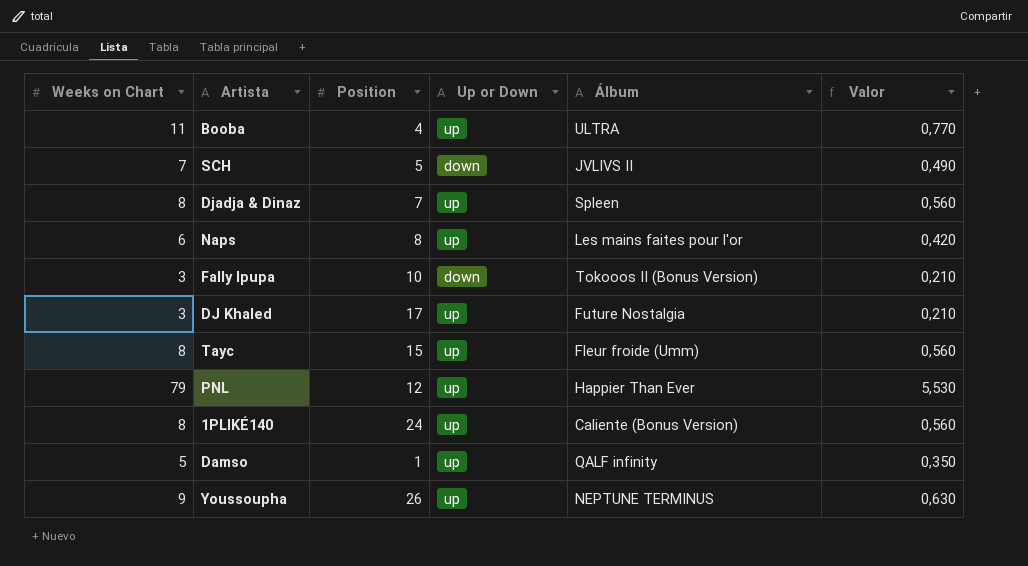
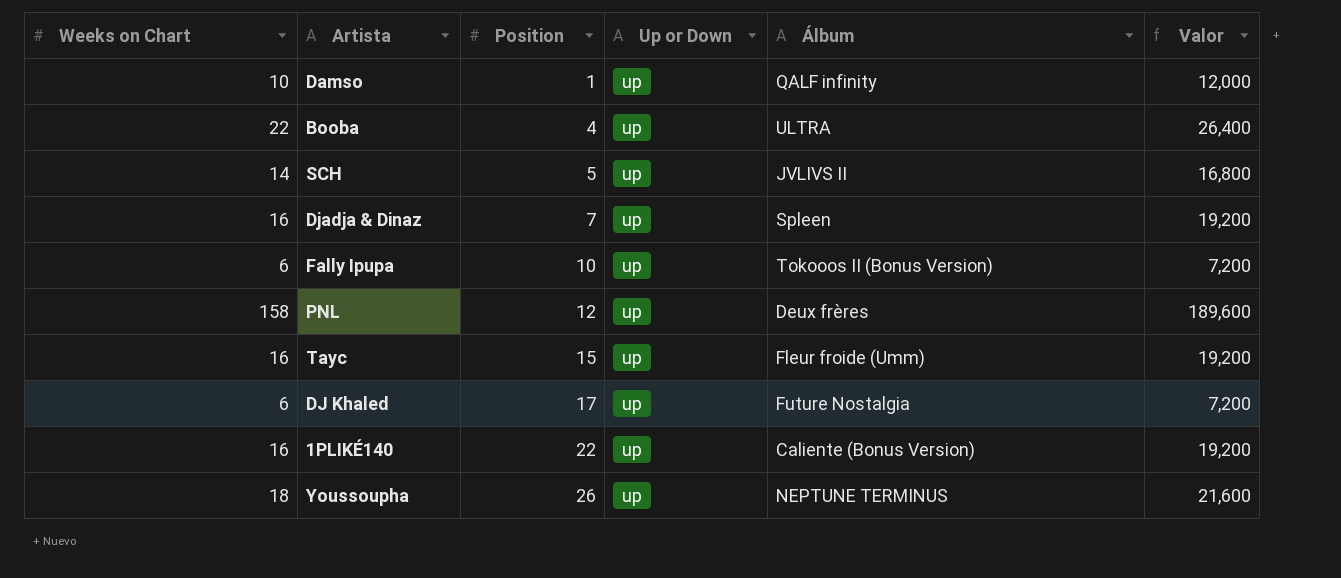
row order: none -> Position ascending
column Valor | formula: [Weeks on Chart] * 0,07 -> [Weeks on Chart] * 1,2
row Naps: 6 | 8 | up | Les mains faites pour l'or | 0,420 -> none
Damso | Weeks on Chart: 5 -> 10
Booba | Weeks on Chart: 11 -> 22
SCH | Weeks on Chart: 7 -> 14
SCH | Up or Down: down -> up
Djadja & Dinaz | Weeks on Chart: 8 -> 16
Fally Ipupa | Weeks on Chart: 3 -> 6
Fally Ipupa | Up or Down: down -> up
PNL | Weeks on Chart: 79 -> 158
PNL | Álbum: Happier Than Ever -> Deux frères
Tayc | Weeks on Chart: 8 -> 16
DJ Khaled | Weeks on Chart: 3 -> 6
1PLIKÉ140 | Weeks on Chart: 8 -> 16
1PLIKÉ140 | Position: 24 -> 22
Youssoupha | Weeks on Chart: 9 -> 18

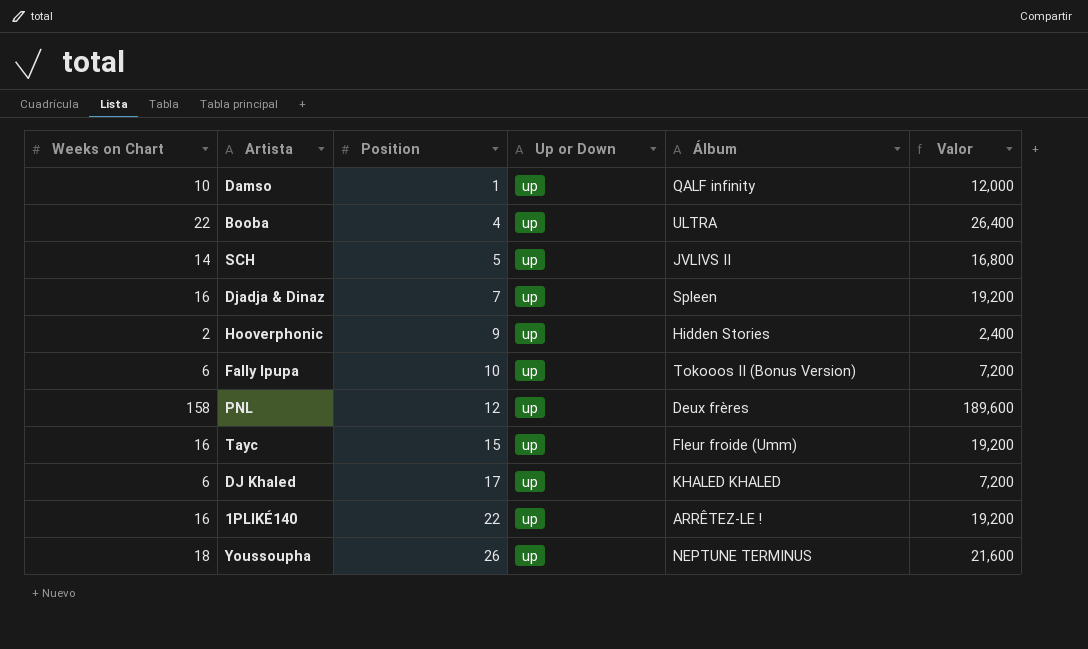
row Hooverphonic: none -> 2 | 9 | up | Hidden Stories | 2,400
DJ Khaled | Álbum: Future Nostalgia -> KHALED KHALED
1PLIKÉ140 | Álbum: Caliente (Bonus Version) -> ARRÊTEZ-LE !

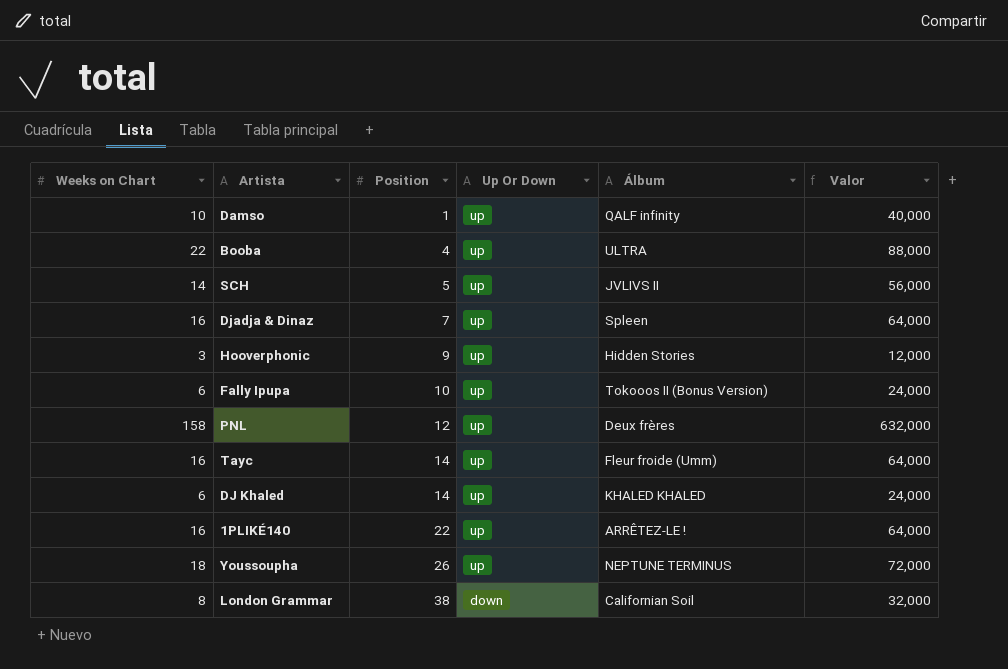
column name: Up or Down -> Up Or Down
column Valor | formula: [Weeks on Chart] * 1,2 -> [Weeks on Chart] * 4
Hooverphonic | Weeks on Chart: 2 -> 3
Tayc | Position: 15 -> 14
DJ Khaled | Position: 17 -> 14
row London Grammar: none -> 8 | 38 | down | Californian Soil | 32,000

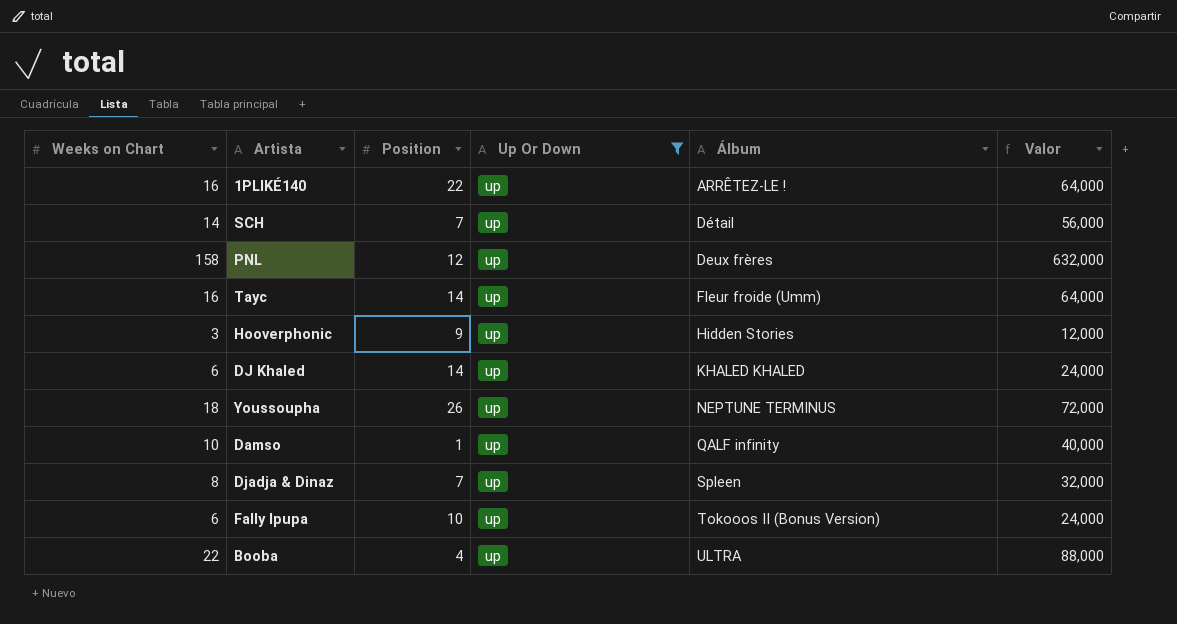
filter: none -> Up Or Down = up
row order: Position ascending -> Álbum ascending
SCH | Position: 5 -> 7
SCH | Álbum: JVLIVS II -> Détail
Djadja & Dinaz | Weeks on Chart: 16 -> 8
Djadja & Dinaz | Valor: 64,000 -> 32,000

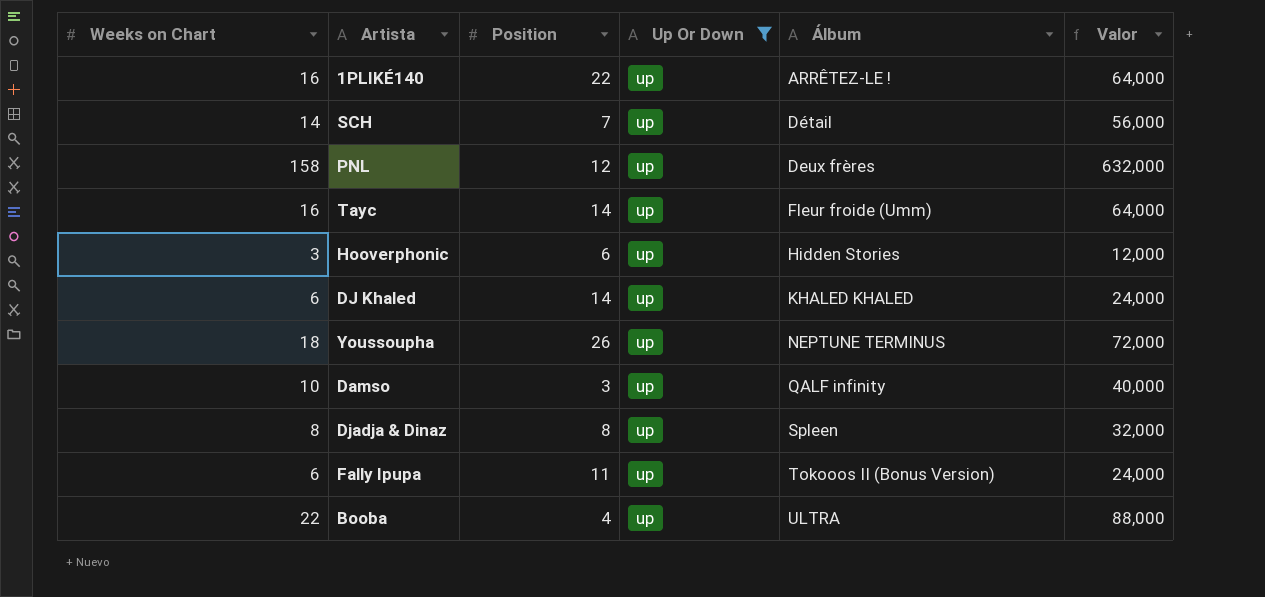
Hooverphonic | Position: 9 -> 6
Damso | Position: 1 -> 3
Djadja & Dinaz | Position: 7 -> 8
Fally Ipupa | Position: 10 -> 11

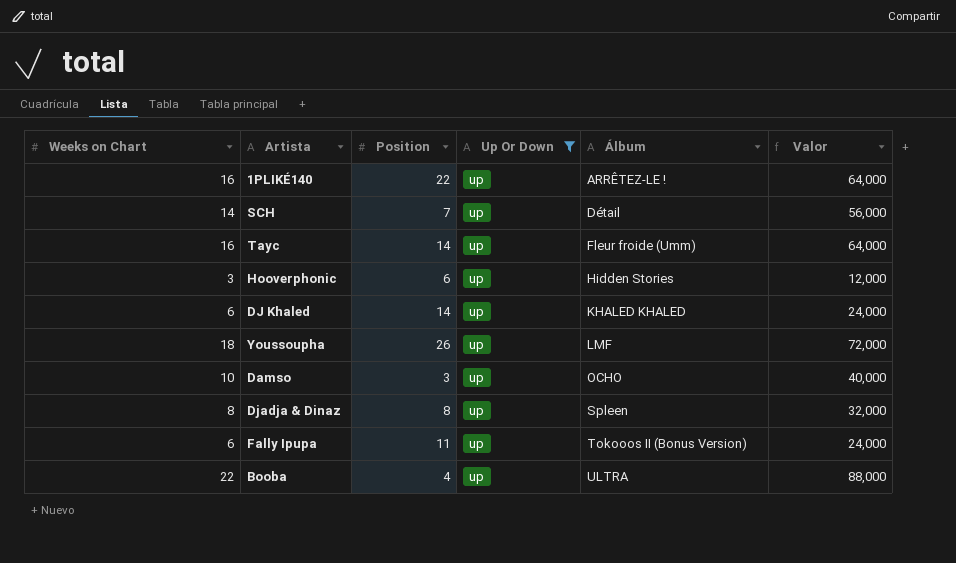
row PNL: 158 | 12 | up | Deux frères | 632,000 -> none
Youssoupha | Álbum: NEPTUNE TERMINUS -> LMF
Damso | Álbum: QALF infinity -> OCHO

